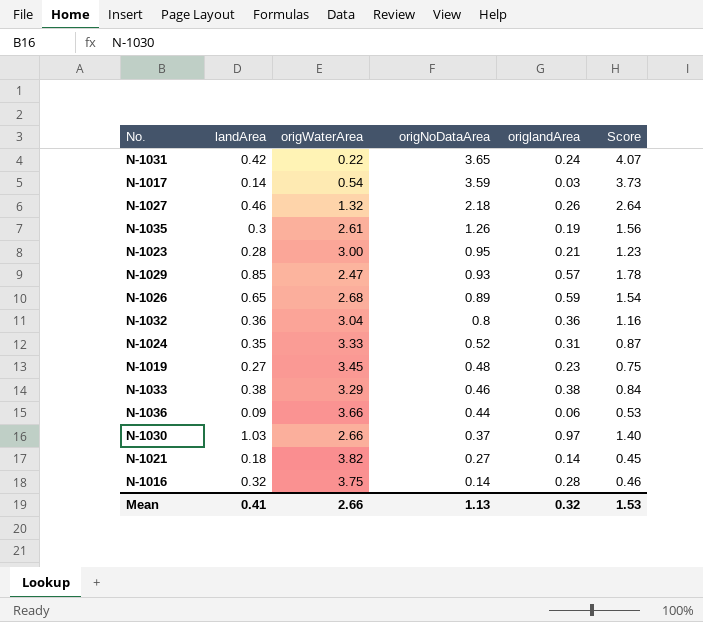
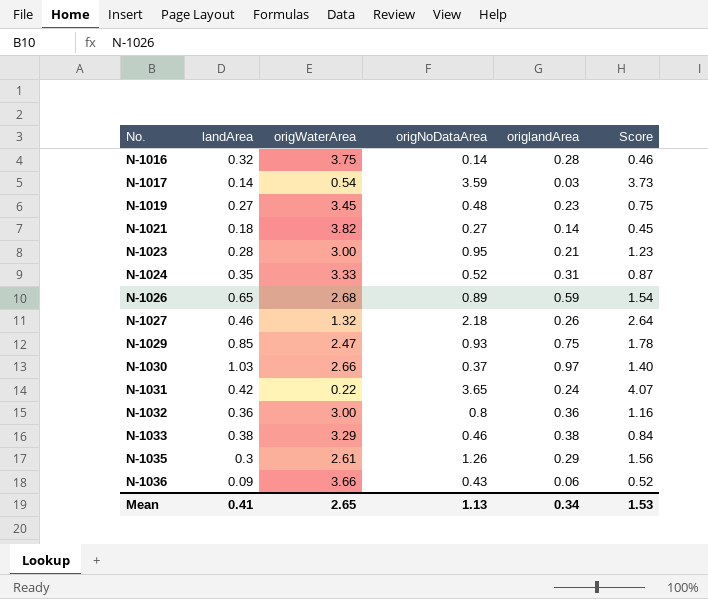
row order: origNoDataArea descending -> No. ascending
N-1029 | origlandArea: 0.57 -> 0.75
N-1032 | origWaterArea: 3.04 -> 3.00
N-1035 | origlandArea: 0.19 -> 0.29
N-1036 | origNoDataArea: 0.44 -> 0.43
N-1036 | Score: 0.53 -> 0.52
Mean | origWaterArea: 2.66 -> 2.65
Mean | origlandArea: 0.32 -> 0.34

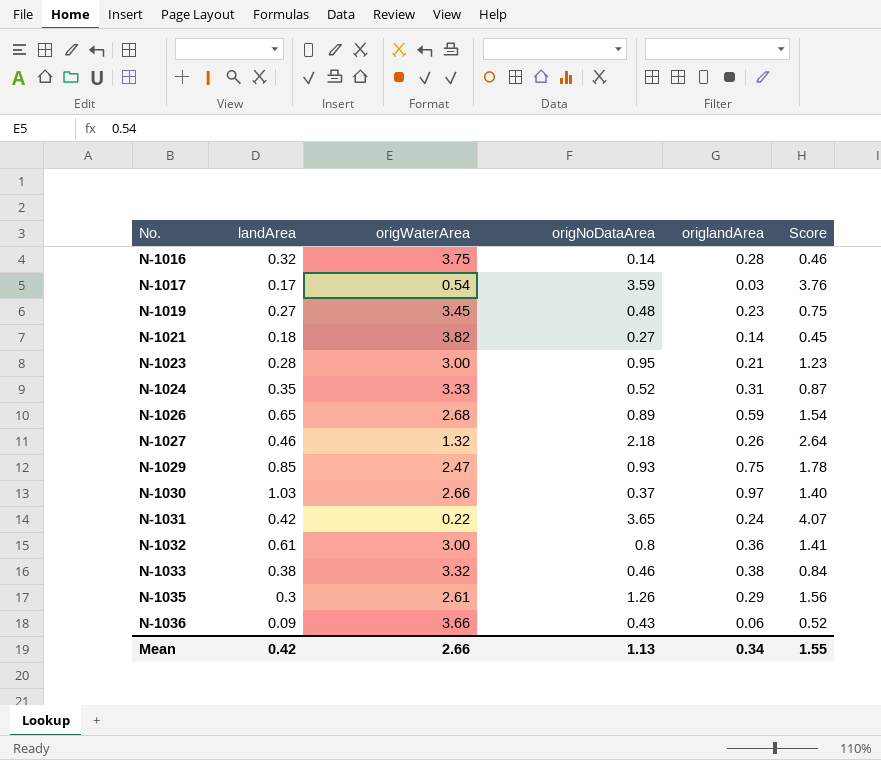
N-1017 | landArea: 0.14 -> 0.17
N-1017 | Score: 3.73 -> 3.76
N-1032 | landArea: 0.36 -> 0.61
N-1032 | Score: 1.16 -> 1.41
N-1033 | origWaterArea: 3.29 -> 3.32
Mean | landArea: 0.41 -> 0.42
Mean | origWaterArea: 2.65 -> 2.66
Mean | Score: 1.53 -> 1.55

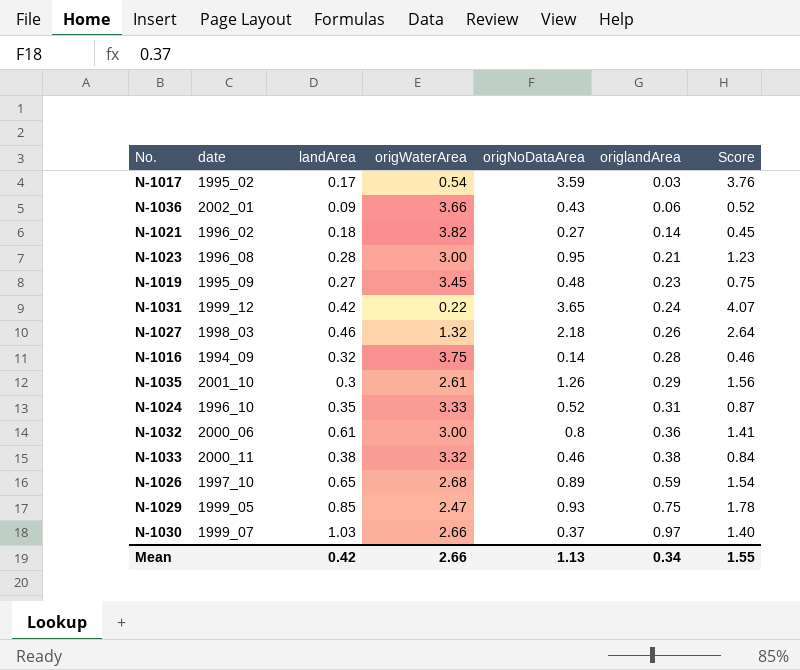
row order: No. ascending -> origlandArea ascending
column date | position: none -> 2

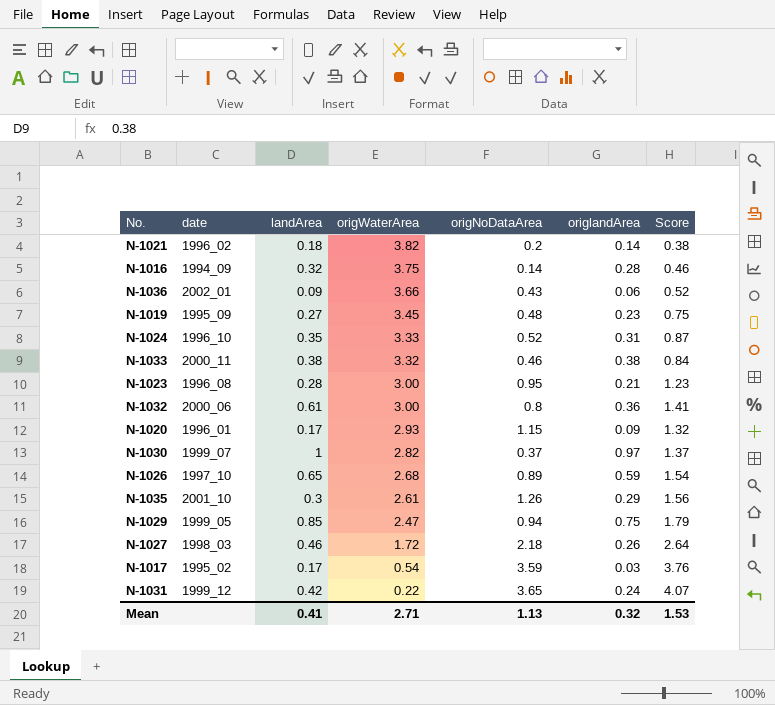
row order: origlandArea ascending -> origWaterArea descending
N-1021 | origNoDataArea: 0.27 -> 0.2
N-1021 | Score: 0.45 -> 0.38
row N-1020: none -> 1996_01 | 0.17 | 2.93 | 1.15 | 0.09 | 1.32
N-1030 | landArea: 1.03 -> 1
N-1030 | origWaterArea: 2.66 -> 2.82
N-1030 | Score: 1.40 -> 1.37
N-1029 | origNoDataArea: 0.93 -> 0.94
N-1029 | Score: 1.78 -> 1.79
N-1027 | origWaterArea: 1.32 -> 1.72
Mean | landArea: 0.42 -> 0.41
Mean | origWaterArea: 2.66 -> 2.71
Mean | origlandArea: 0.34 -> 0.32
Mean | Score: 1.55 -> 1.53

